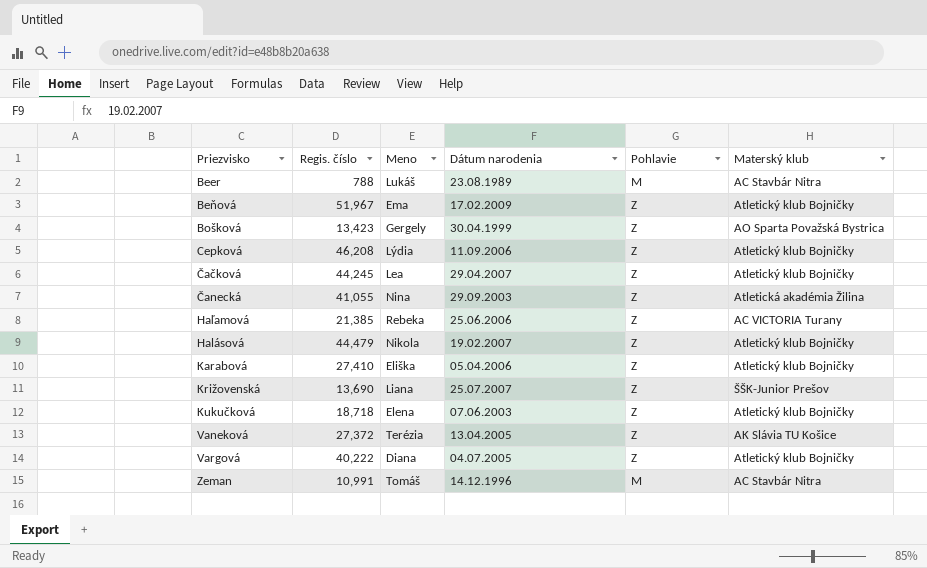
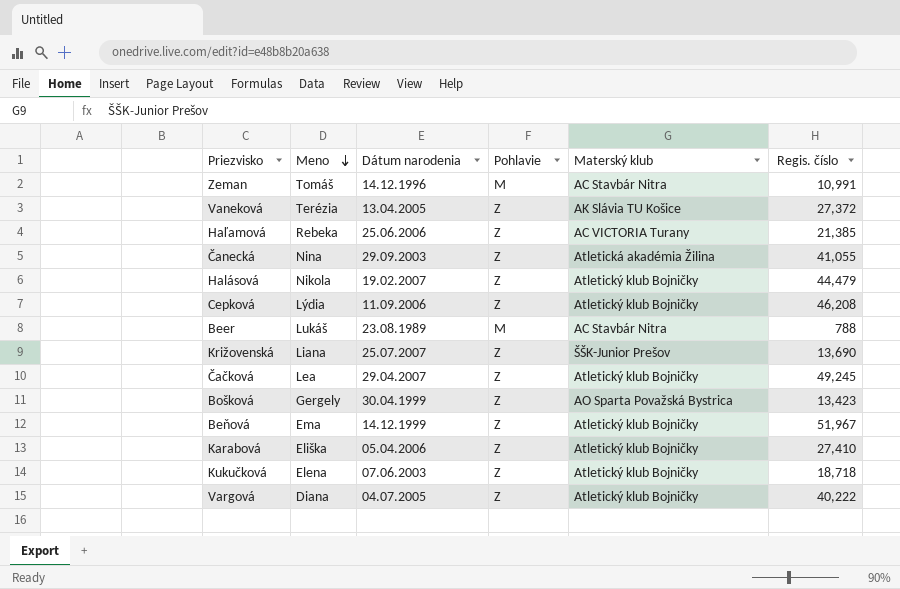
row order: none -> Meno descending
column Regis. číslo | position: 2 -> 6
Čačková | Regis. číslo: 44,245 -> 49,245
Beňová | Dátum narodenia: 17.02.2009 -> 14.12.1999

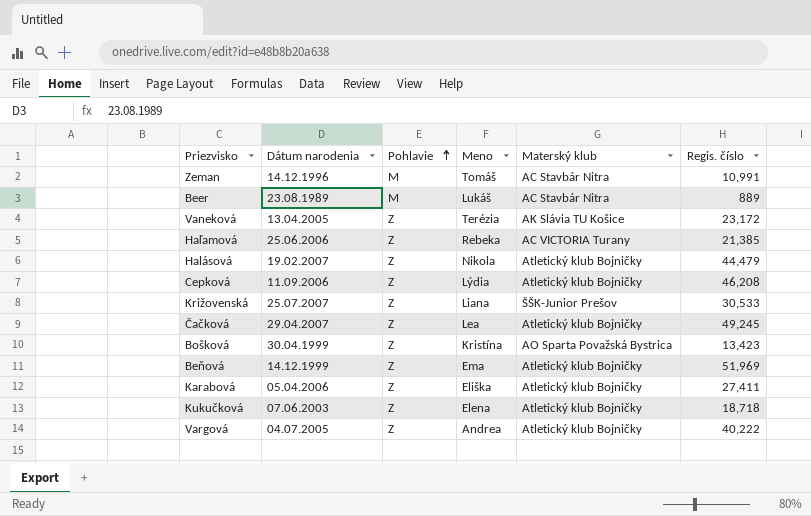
row order: Meno descending -> Pohlavie ascending
column Meno | position: 2 -> 4
row Čanecká: Nina | 29.09.2003 | Z | Atletická akadémia Žilina | 41,055 -> none
Beer | Regis. číslo: 788 -> 889
Vaneková | Regis. číslo: 27,372 -> 23,172
Križovenská | Regis. číslo: 13,690 -> 30,533
Bošková | Meno: Gergely -> Kristína
Beňová | Regis. číslo: 51,967 -> 51,969
Karabová | Regis. číslo: 27,410 -> 27,411
Vargová | Meno: Diana -> Andrea

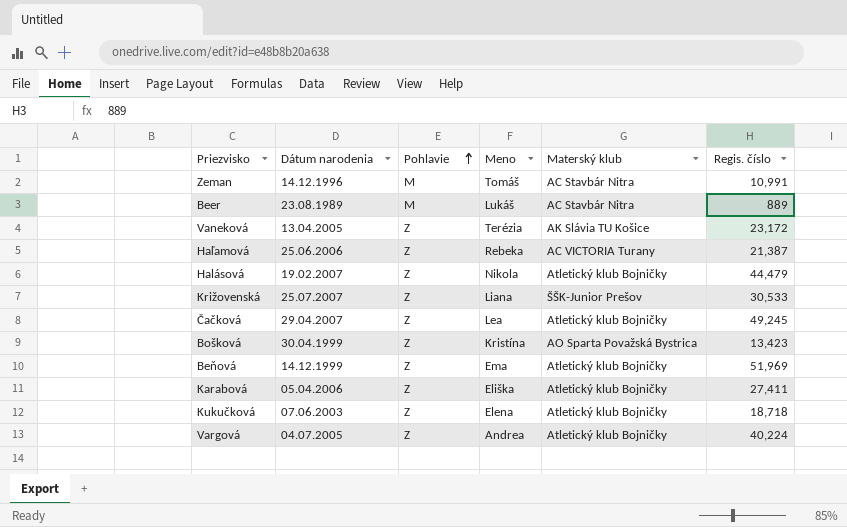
row Cepková: 11.09.2006 | Z | Lýdia | Atletický klub Bojničky | 46,208 -> none
Haľamová | Regis. číslo: 21,385 -> 21,387
Vargová | Regis. číslo: 40,222 -> 40,224

